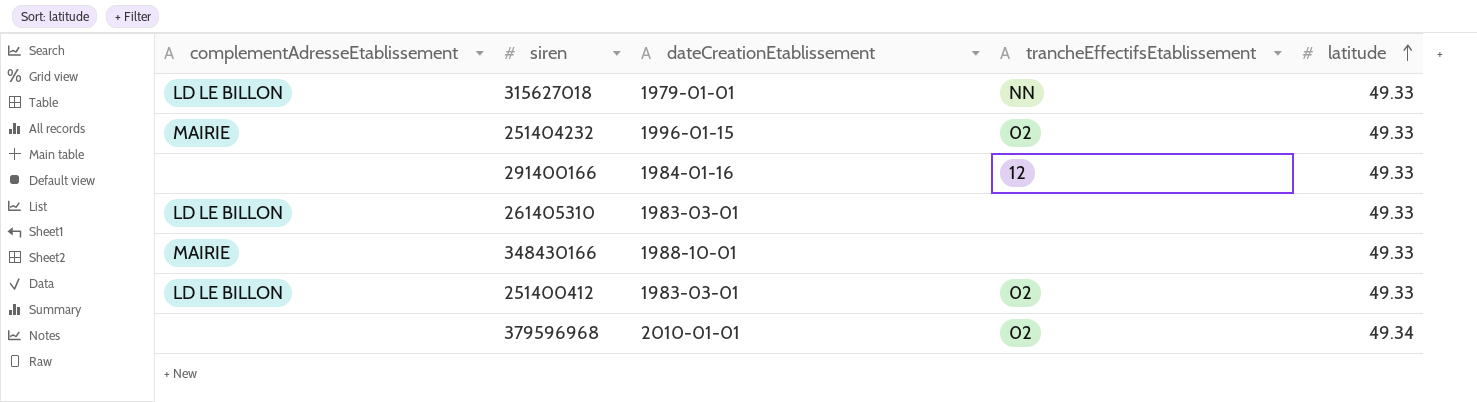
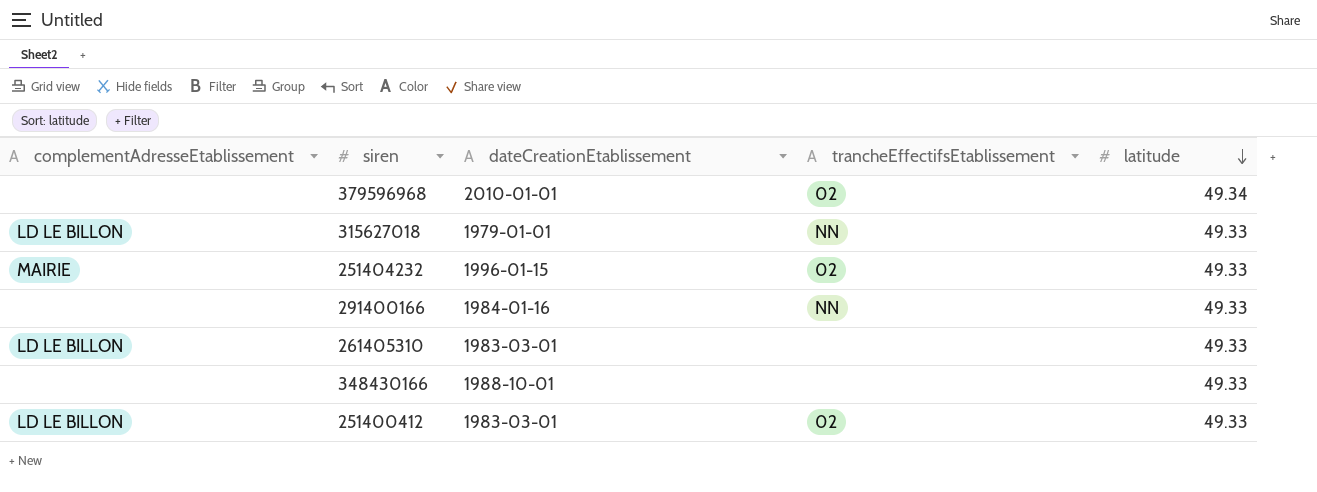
row order: latitude ascending -> latitude descending
291400166 | trancheEffectifsEtablissement: 12 -> NN
348430166 | complementAdresseEtablissement: MAIRIE -> none

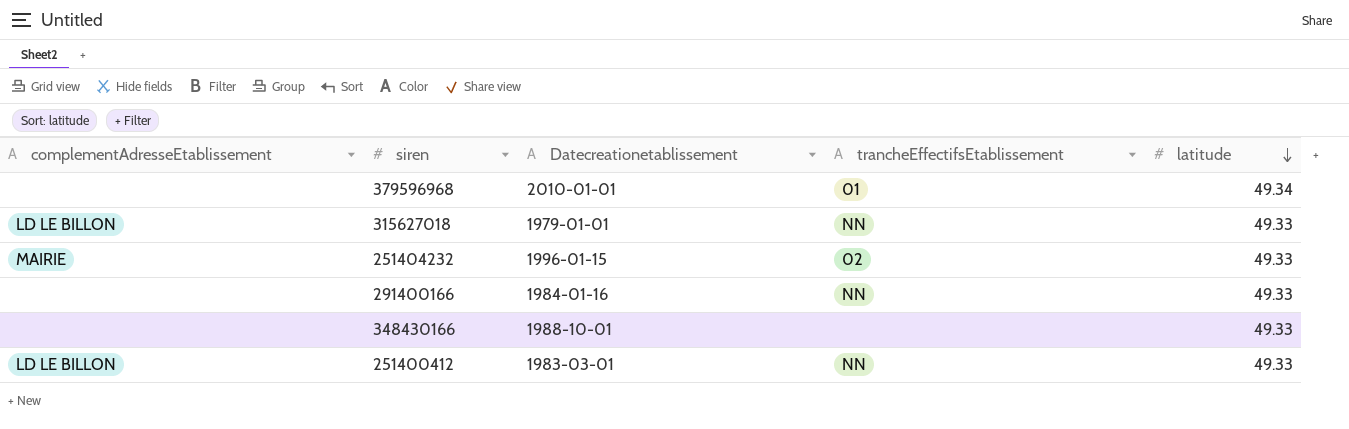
column name: dateCreationEtablissement -> Datecreationetablissement
row 261405310: LD LE BILLON | 1983-03-01 | none | 49.33 -> none
379596968 | trancheEffectifsEtablissement: 02 -> 01
251400412 | trancheEffectifsEtablissement: 02 -> NN

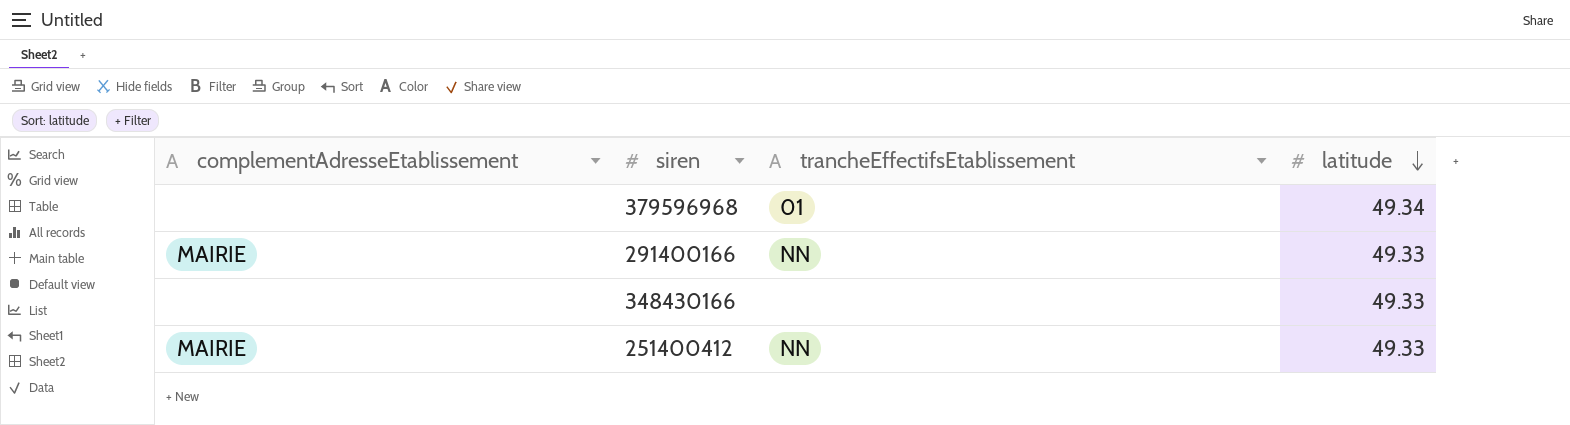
column Datecreationetablissement | position: 3 -> none
row 315627018: LD LE BILLON | 1979-01-01 | NN | 49.33 -> none
row 251404232: MAIRIE | 1996-01-15 | 02 | 49.33 -> none
291400166 | complementAdresseEtablissement: none -> MAIRIE
251400412 | complementAdresseEtablissement: LD LE BILLON -> MAIRIE

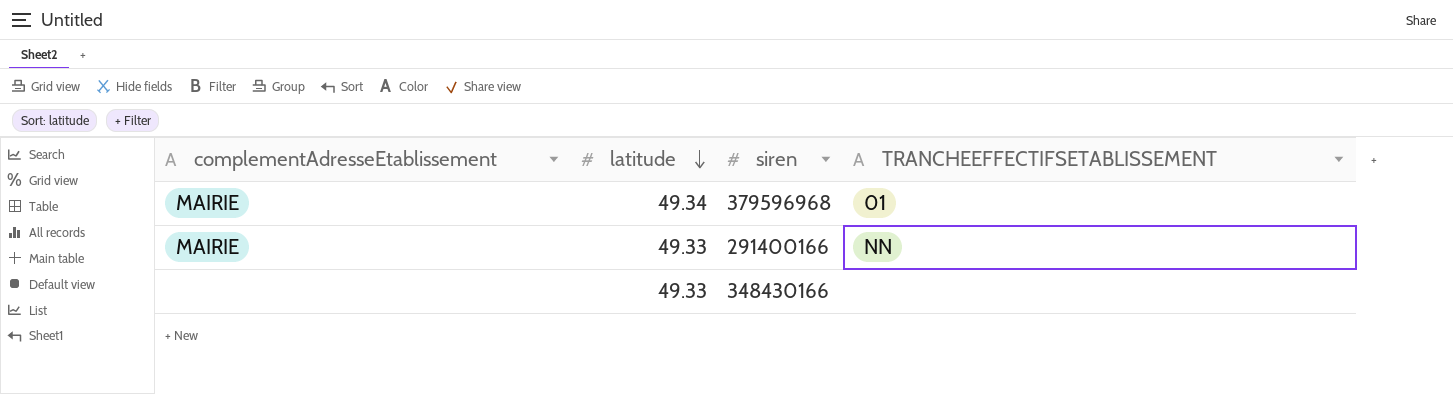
column latitude | position: 4 -> 2
column name: trancheEffectifsEtablissement -> TRANCHEEFFECTIFSETABLISSEMENT
row 251400412: MAIRIE | NN | 49.33 -> none
379596968 | complementAdresseEtablissement: none -> MAIRIE

